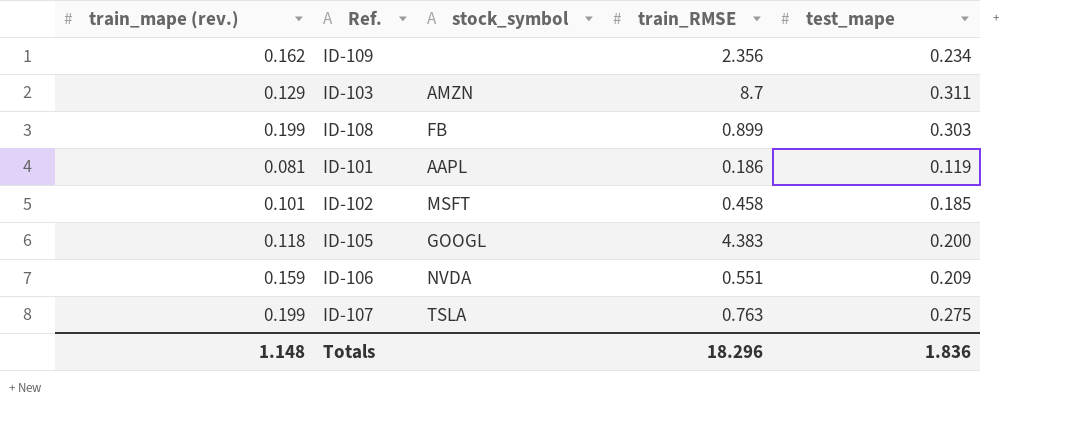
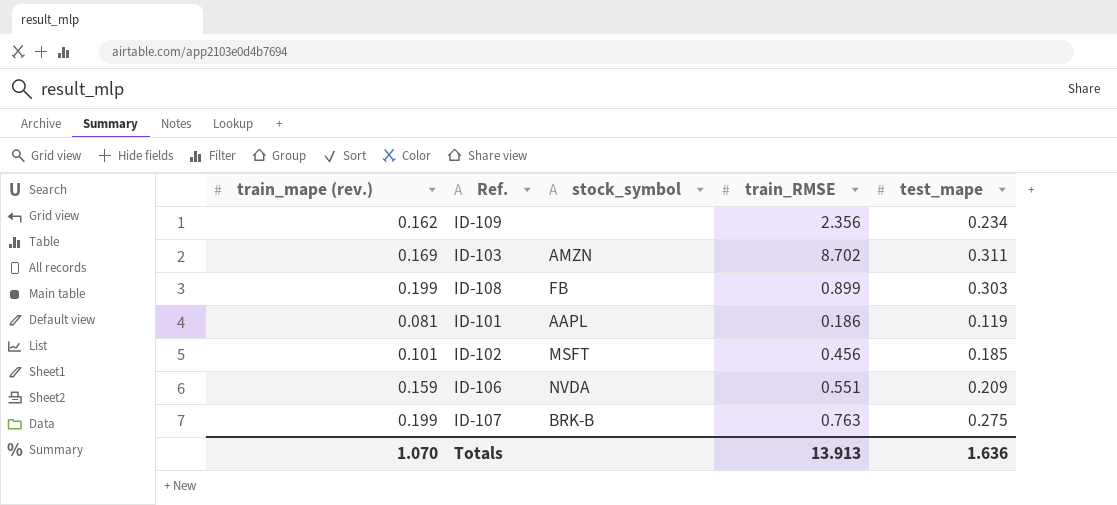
row ID-105: 0.118 | GOOGL | 4.383 | 0.200 -> none
ID-103 | train_mape (rev.): 0.129 -> 0.169
ID-103 | train_RMSE: 8.7 -> 8.702
ID-102 | train_RMSE: 0.458 -> 0.456
ID-107 | stock_symbol: TSLA -> BRK-B
Totals | train_mape (rev.): 1.148 -> 1.070
Totals | train_RMSE: 18.296 -> 13.913
Totals | test_mape: 1.836 -> 1.636

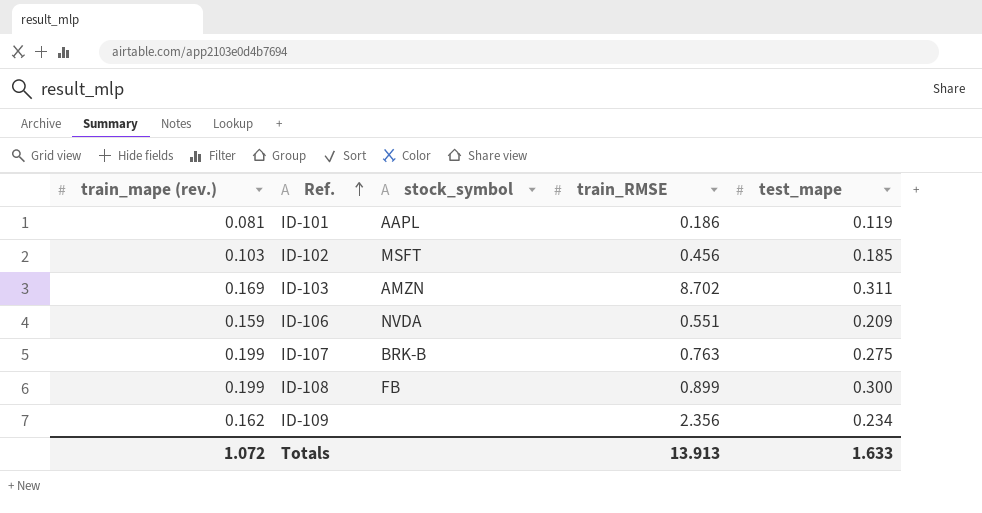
row order: none -> Ref. ascending
ID-102 | train_mape (rev.): 0.101 -> 0.103
ID-108 | test_mape: 0.303 -> 0.300
Totals | train_mape (rev.): 1.070 -> 1.072
Totals | test_mape: 1.636 -> 1.633

